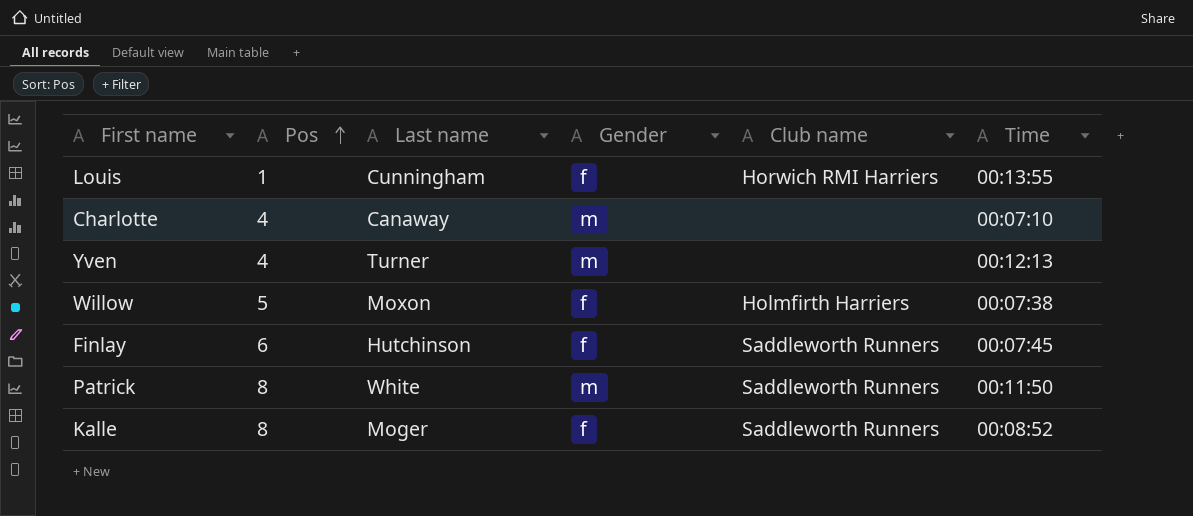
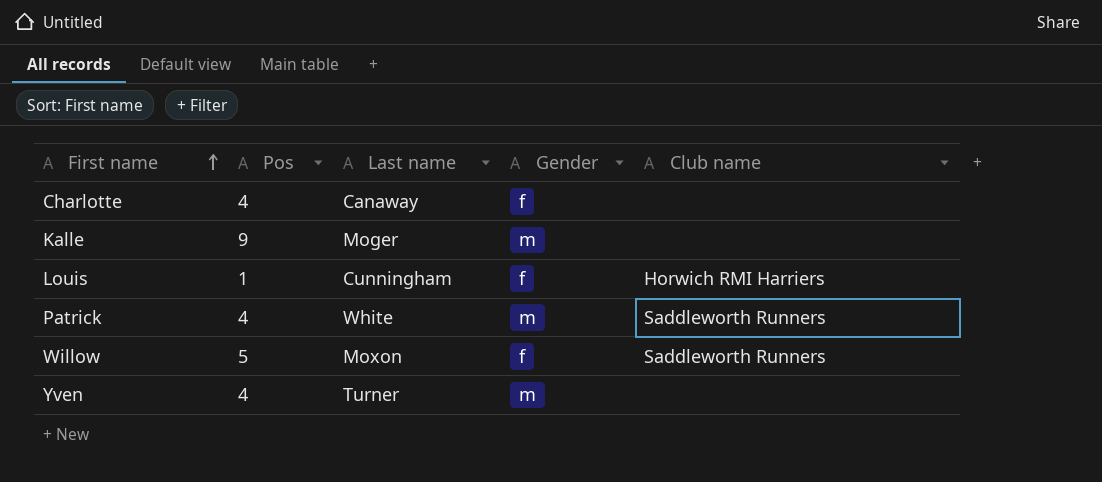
row order: Pos ascending -> First name ascending
column Time | position: 6 -> none
row Finlay: 6 | Hutchinson | f | Saddleworth Runners | 00:07:45 -> none
Charlotte | Gender: m -> f
Kalle | Pos: 8 -> 9
Kalle | Gender: f -> m
Kalle | Club name: Saddleworth Runners -> none
Patrick | Pos: 8 -> 4
Willow | Club name: Holmfirth Harriers -> Saddleworth Runners

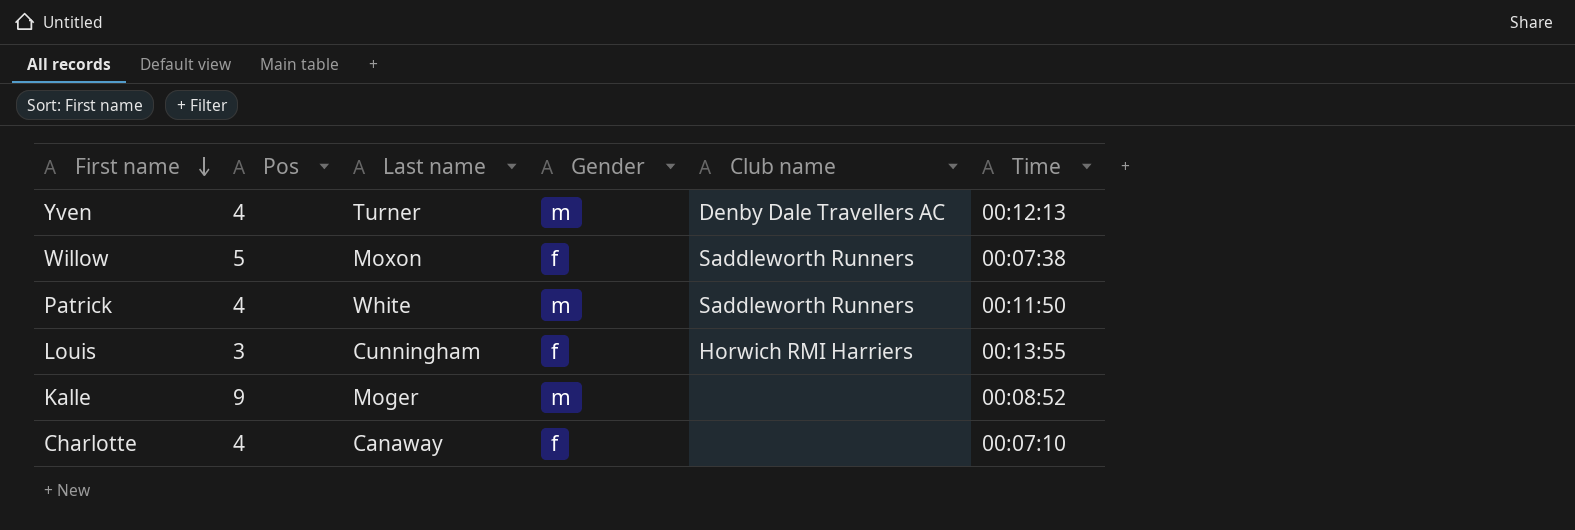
row order: First name ascending -> First name descending
column Time | position: none -> 6
Yven | Club name: none -> Denby Dale Travellers AC
Louis | Pos: 1 -> 3

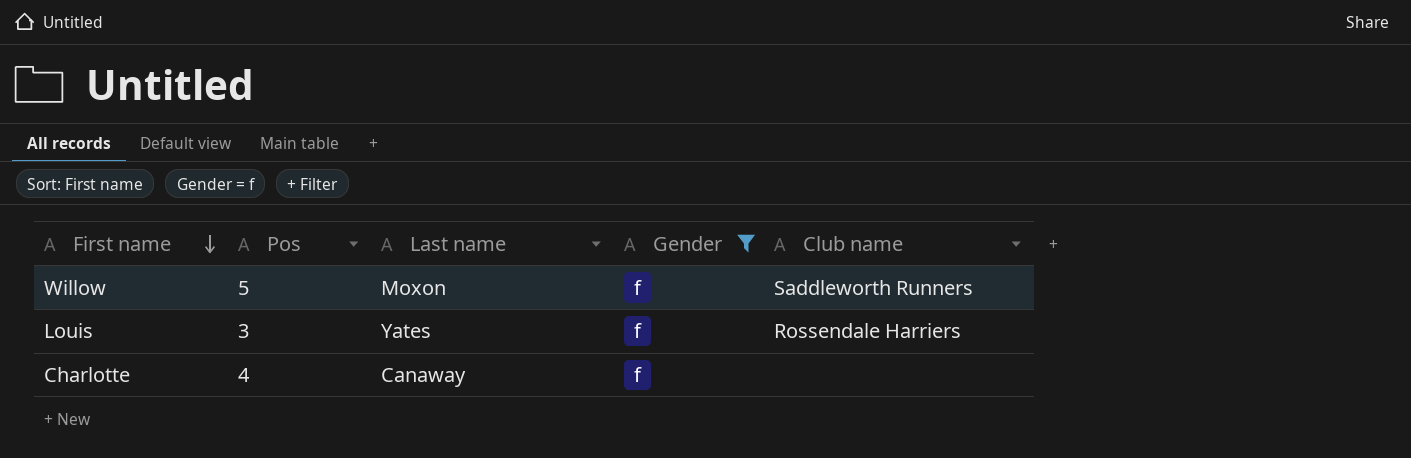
filter: none -> Gender = f
column Time | position: 6 -> none
Louis | Last name: Cunningham -> Yates
Louis | Club name: Horwich RMI Harriers -> Rossendale Harriers

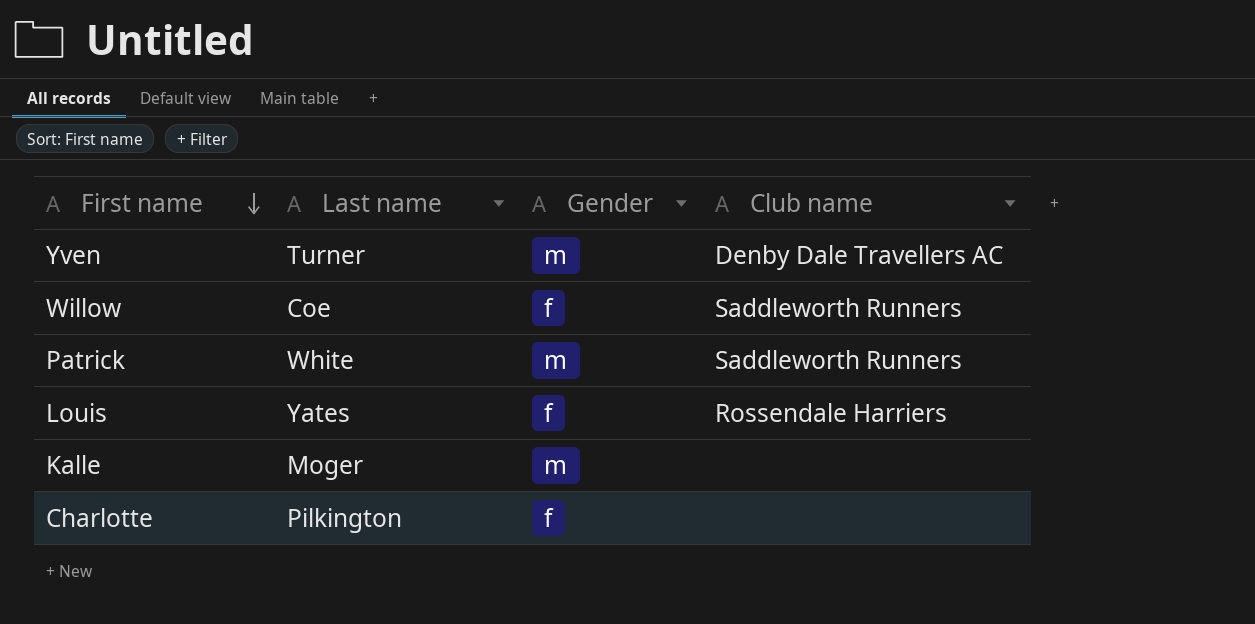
filter: Gender = f -> none
column Pos | position: 2 -> none
Willow | Last name: Moxon -> Coe
Charlotte | Last name: Canaway -> Pilkington

